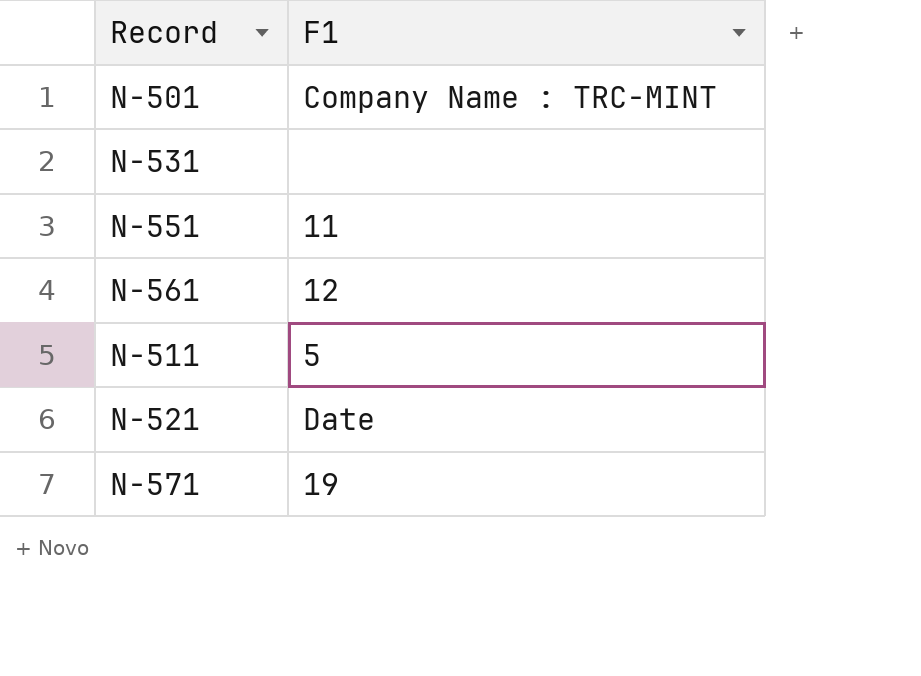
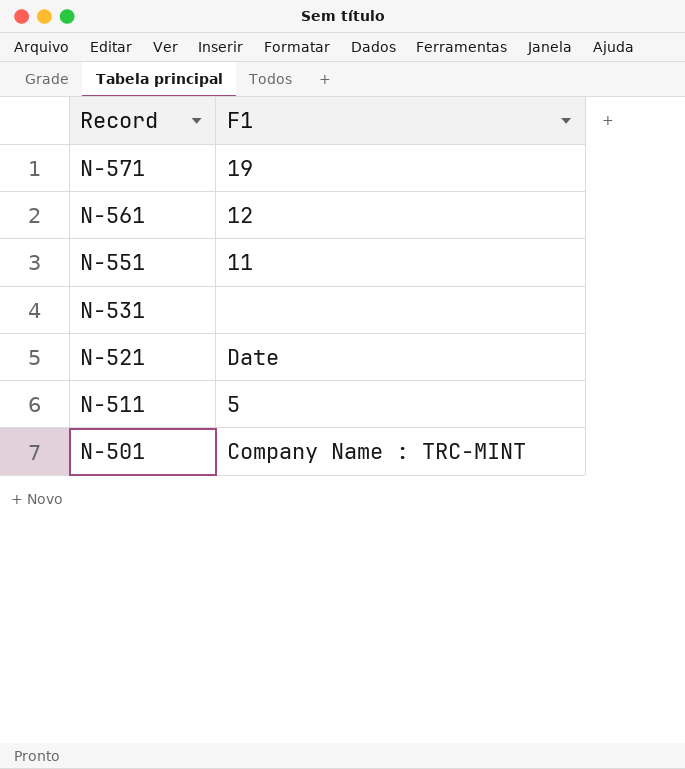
row order: none -> Record descending

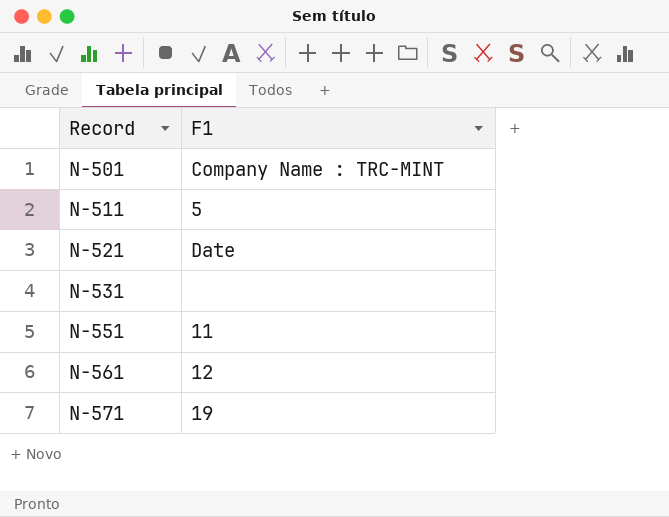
row order: Record descending -> Record ascending

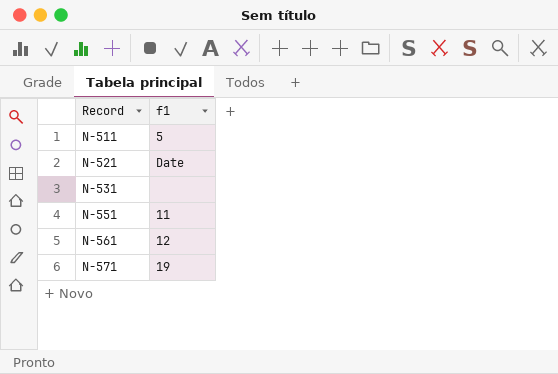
column name: F1 -> f1
row N-501: Company Name : TRC-MINT -> none

